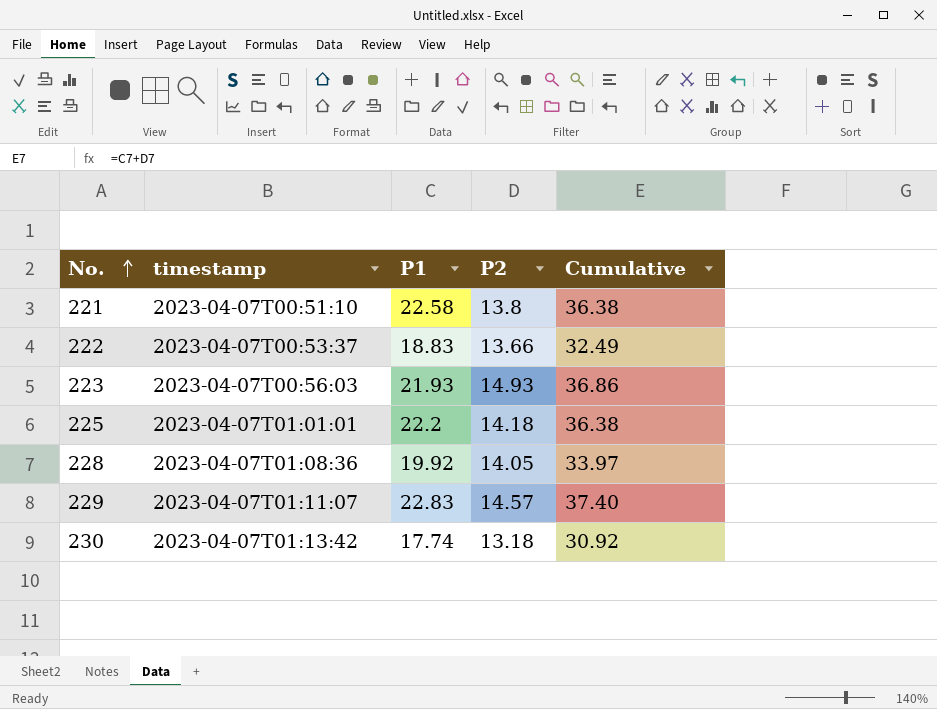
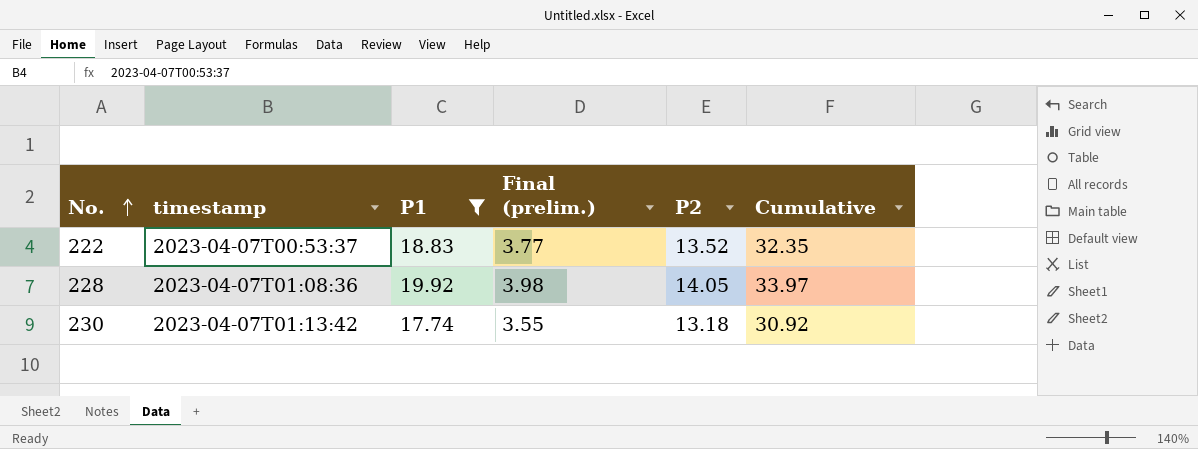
filter: none -> P1 <= 19.92
column Final (prelim.) | formula: none -> [P1] * 0.2
222 | P2: 13.66 -> 13.52
222 | Cumulative: 32.49 -> 32.35

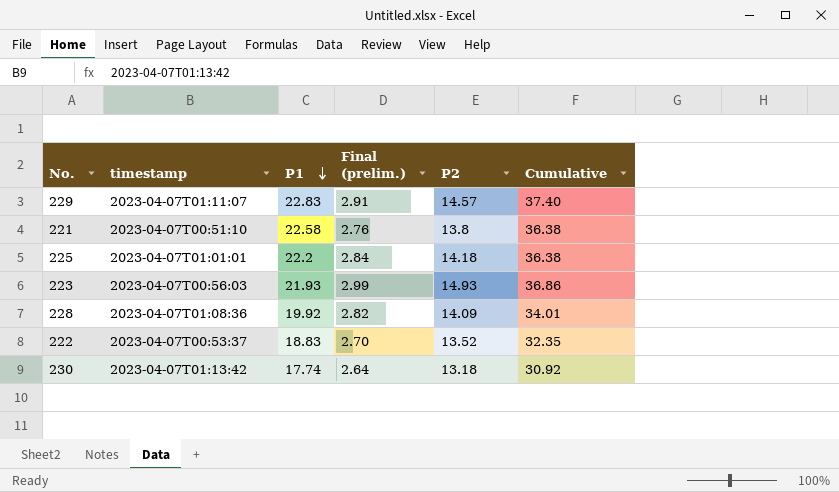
filter: P1 <= 19.92 -> none
row order: No. ascending -> P1 descending
column Final (prelim.) | formula: [P1] * 0.2 -> [P2] * 0.2
228 | P2: 14.05 -> 14.09
228 | Cumulative: 33.97 -> 34.01

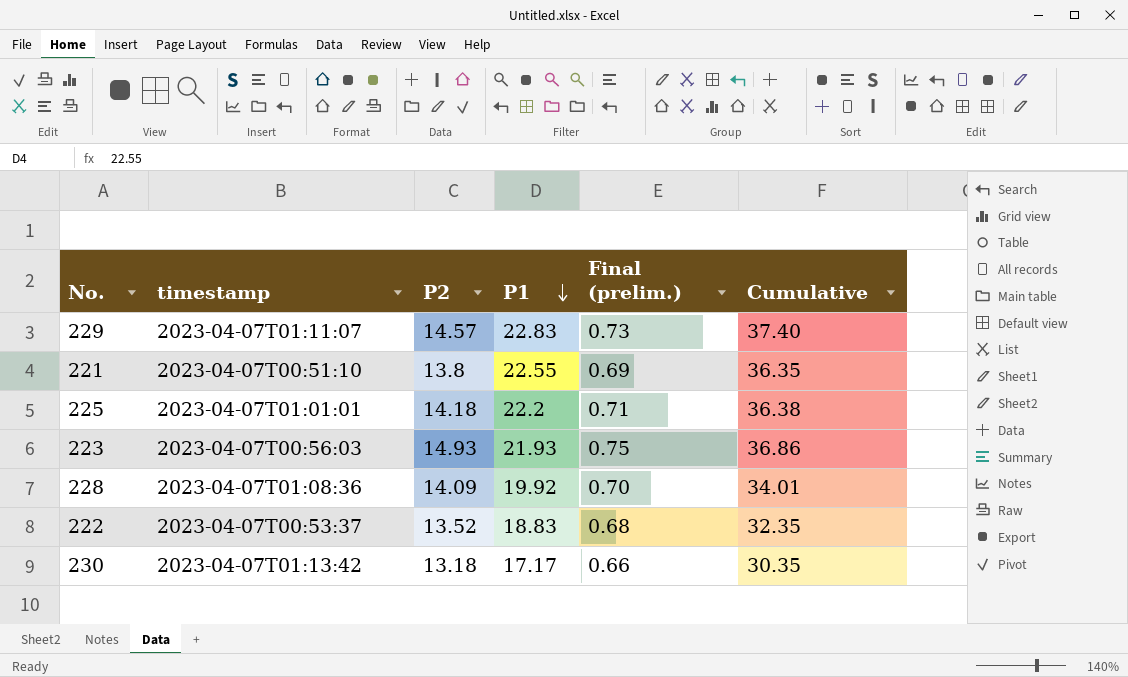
column P2 | position: 5 -> 3
column Final (prelim.) | formula: [P2] * 0.2 -> [P2] * 0.05
221 | P1: 22.58 -> 22.55
221 | Cumulative: 36.38 -> 36.35
230 | P1: 17.74 -> 17.17
230 | Cumulative: 30.92 -> 30.35

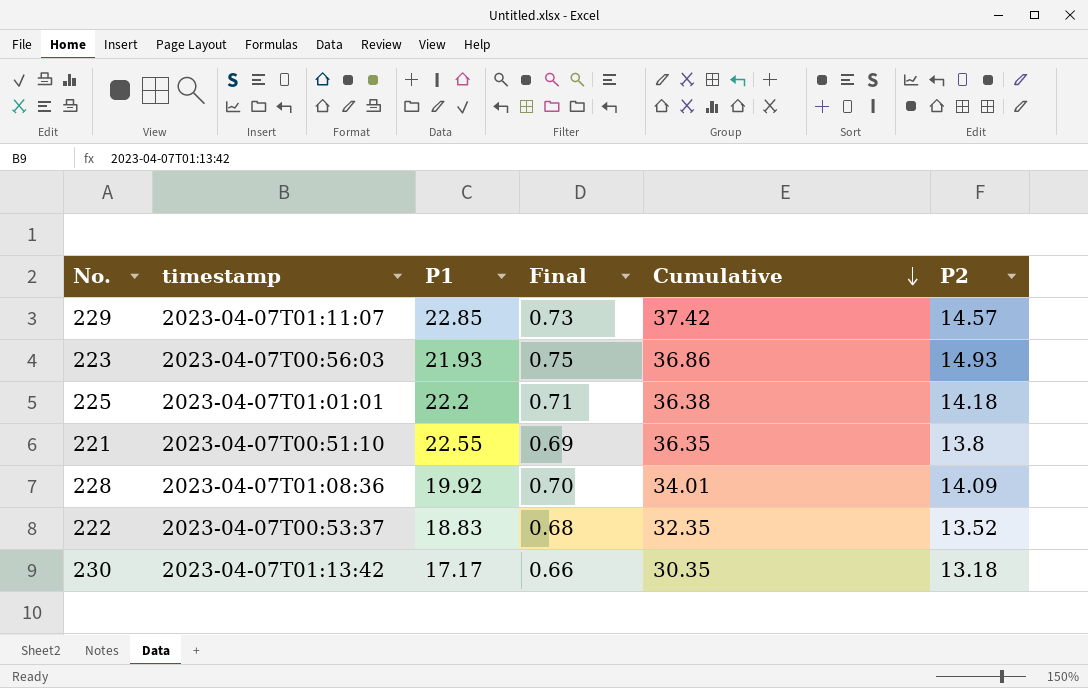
row order: P1 descending -> Cumulative descending
column name: Final (prelim.) -> Final
column P2 | position: 3 -> 6
229 | P1: 22.83 -> 22.85
229 | Cumulative: 37.40 -> 37.42

